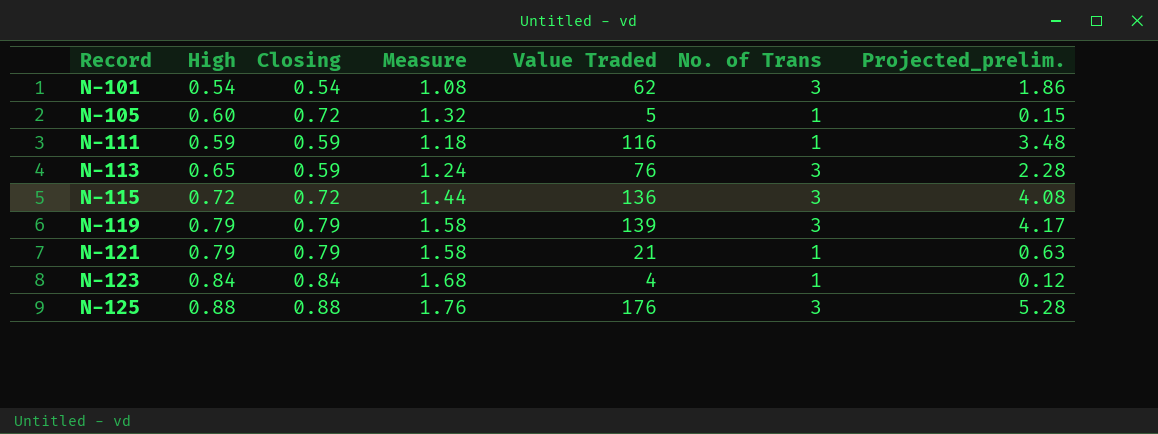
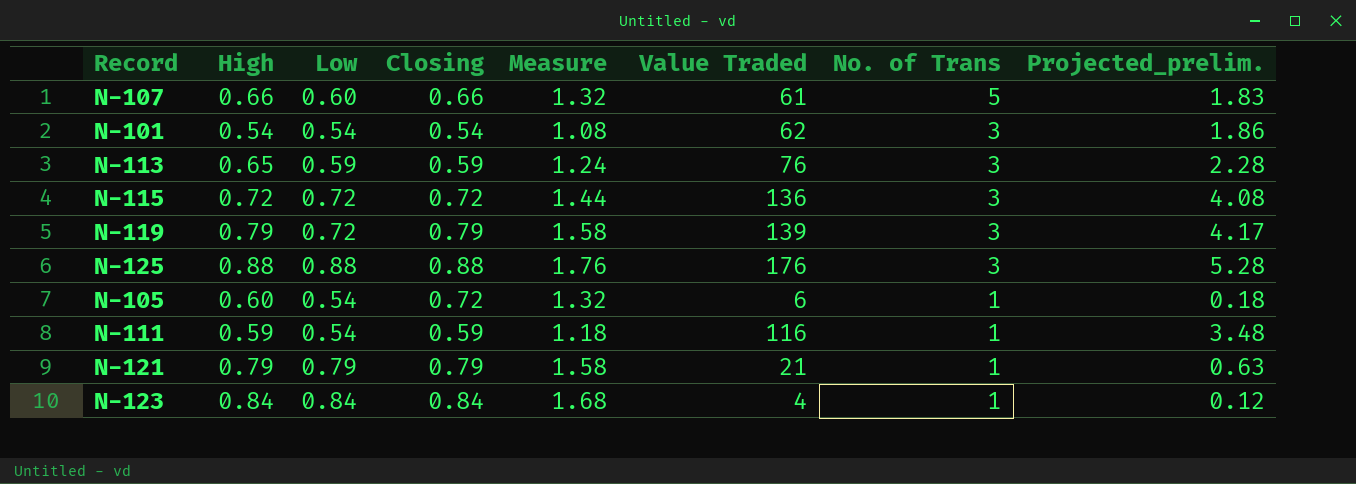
row order: Record ascending -> No. of Trans descending
column Low | position: none -> 3
row N-107: none -> 0.66 | 0.60 | 0.66 | 1.32 | 61 | 5 | 1.83
N-105 | Value Traded: 5 -> 6
N-105 | Projected_prelim.: 0.15 -> 0.18

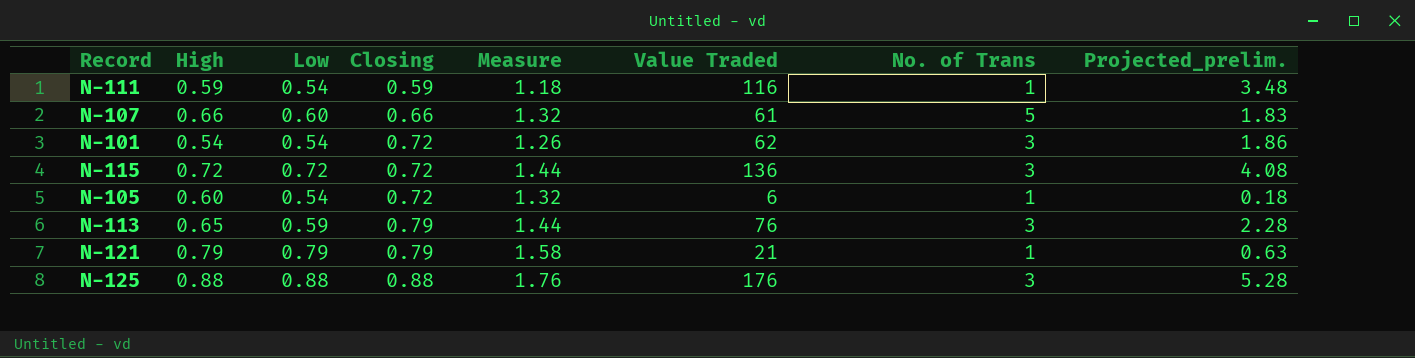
row order: No. of Trans descending -> Closing ascending
row N-119: 0.79 | 0.72 | 0.79 | 1.58 | 139 | 3 | 4.17 -> none
row N-123: 0.84 | 0.84 | 0.84 | 1.68 | 4 | 1 | 0.12 -> none
N-101 | Closing: 0.54 -> 0.72
N-101 | Measure: 1.08 -> 1.26
N-113 | Closing: 0.59 -> 0.79
N-113 | Measure: 1.24 -> 1.44

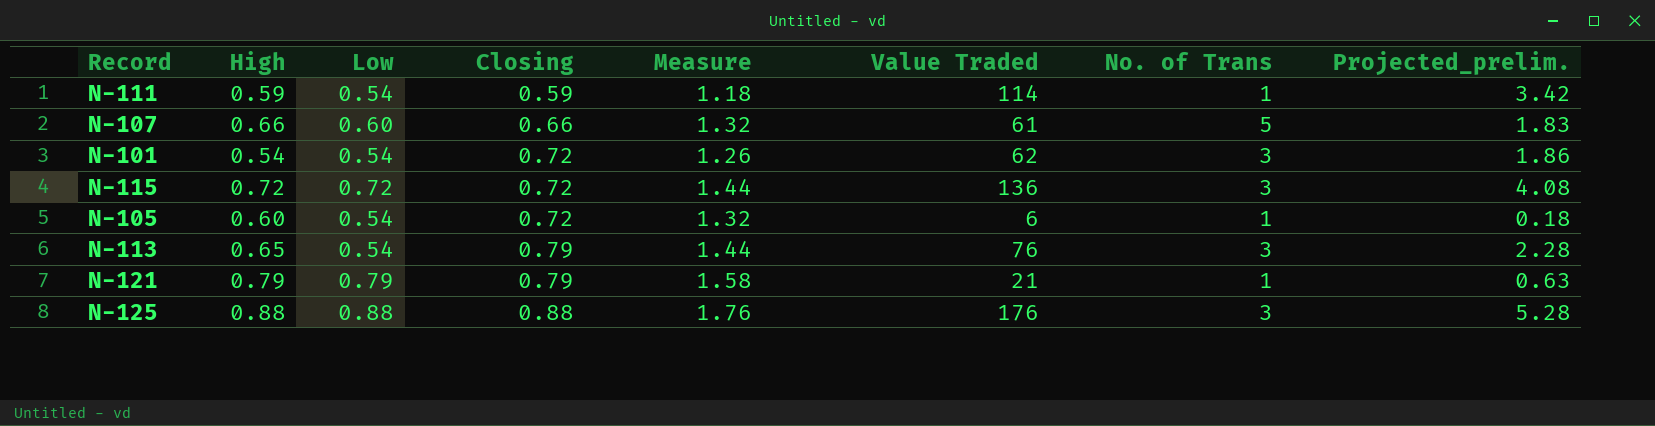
N-111 | Value Traded: 116 -> 114
N-111 | Projected_prelim.: 3.48 -> 3.42
N-113 | Low: 0.59 -> 0.54

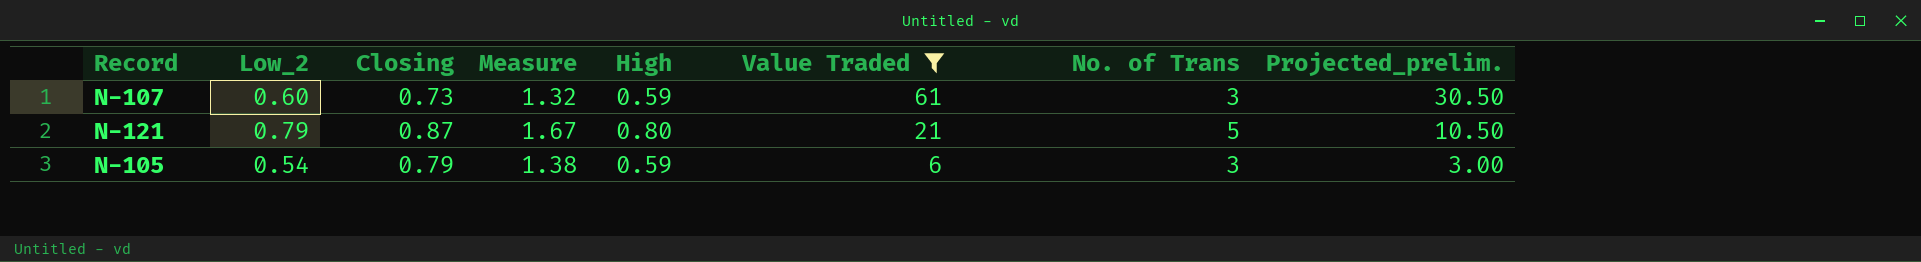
filter: none -> Value Traded <= 61
row order: Closing ascending -> Value Traded descending
column name: Low -> Low_2
column High | position: 2 -> 5
column Projected_prelim. | formula: [Value Traded] * 0.03 -> [Value Traded] * 0.5
N-107 | Closing: 0.66 -> 0.73
N-107 | High: 0.66 -> 0.59
N-107 | No. of Trans: 5 -> 3
N-121 | Closing: 0.79 -> 0.87
N-121 | Measure: 1.58 -> 1.67
N-121 | High: 0.79 -> 0.80
N-121 | No. of Trans: 1 -> 5
N-105 | Closing: 0.72 -> 0.79
N-105 | Measure: 1.32 -> 1.38
N-105 | High: 0.60 -> 0.59
N-105 | No. of Trans: 1 -> 3

